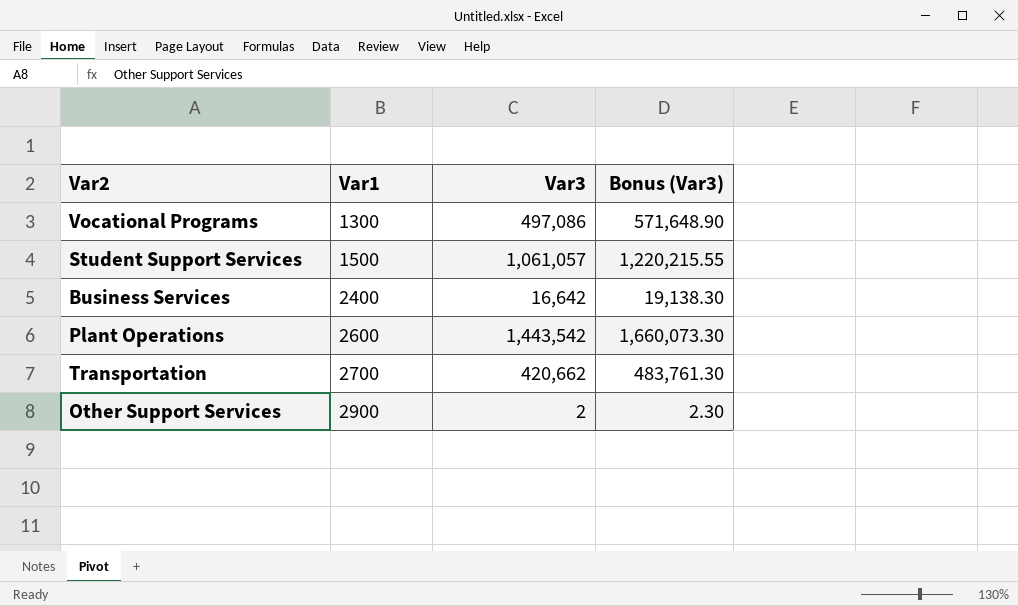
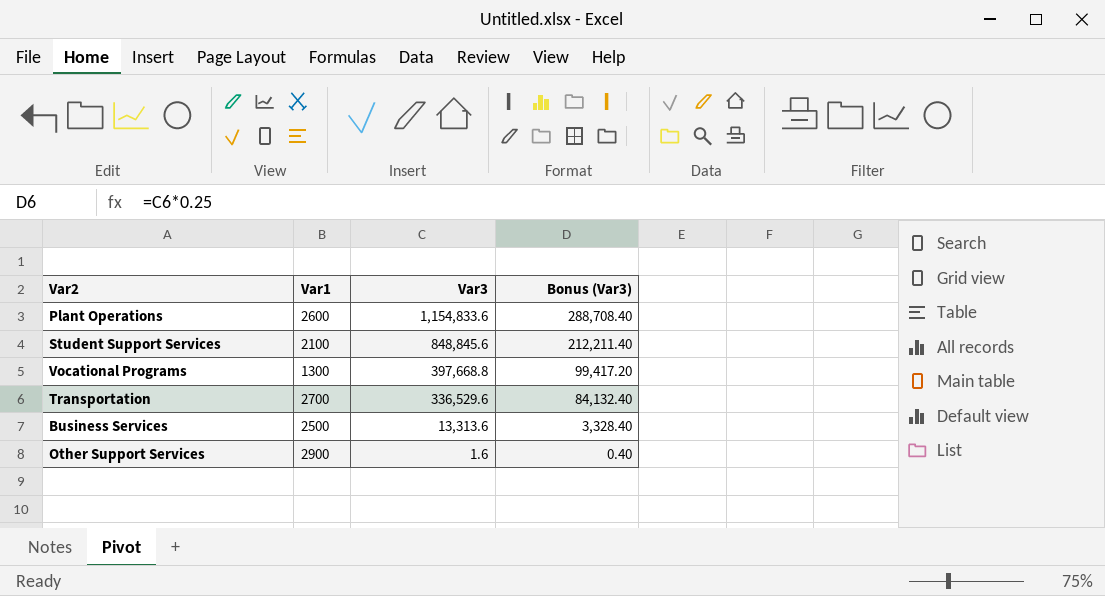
row order: Var1 ascending -> Var3 descending
column Bonus (Var3) | formula: [Var3] * 1.15 -> [Var3] * 0.25
Plant Operations | Var3: 1,443,542 -> 1,154,833.6
Student Support Services | Var1: 1500 -> 2100
Student Support Services | Var3: 1,061,057 -> 848,845.6
Vocational Programs | Var3: 497,086 -> 397,668.8
Transportation | Var3: 420,662 -> 336,529.6
Business Services | Var1: 2400 -> 2500
Business Services | Var3: 16,642 -> 13,313.6
Other Support Services | Var3: 2 -> 1.6

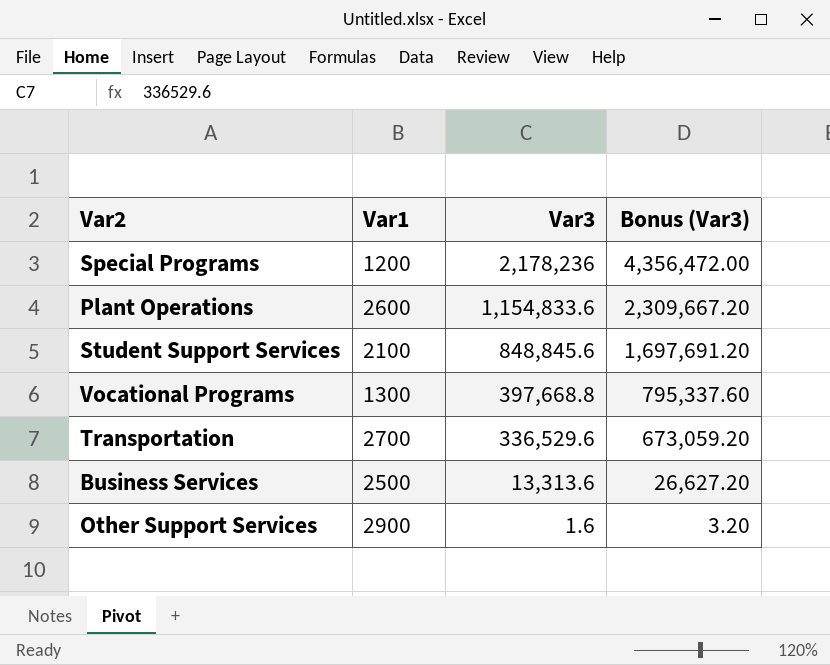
column Bonus (Var3) | formula: [Var3] * 0.25 -> [Var3] * 2
row Special Programs: none -> 1200 | 2,178,236 | 4,356,472.00

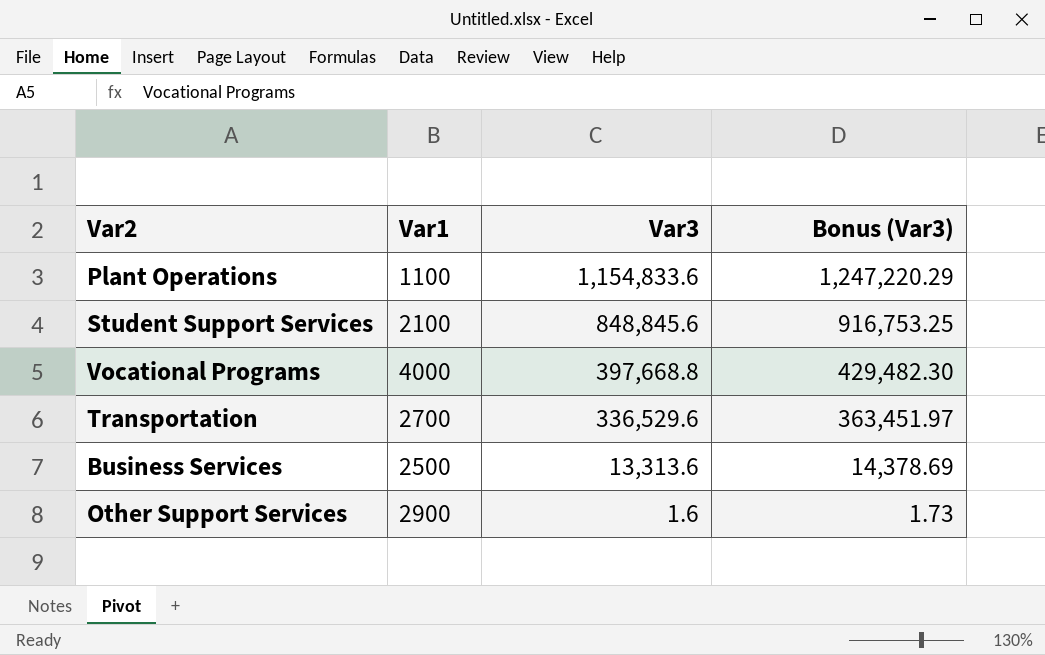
column Bonus (Var3) | formula: [Var3] * 2 -> [Var3] * 1.08
row Special Programs: 1200 | 2,178,236 | 4,356,472.00 -> none
Plant Operations | Var1: 2600 -> 1100
Vocational Programs | Var1: 1300 -> 4000

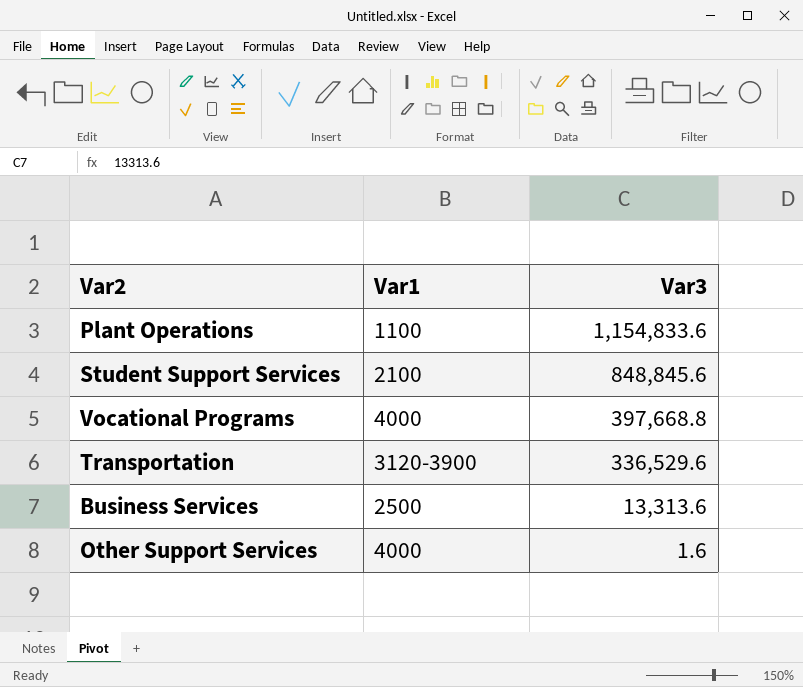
column Bonus (Var3) | formula: [Var3] * 1.08 -> none
Transportation | Var1: 2700 -> 3120-3900
Other Support Services | Var1: 2900 -> 4000

